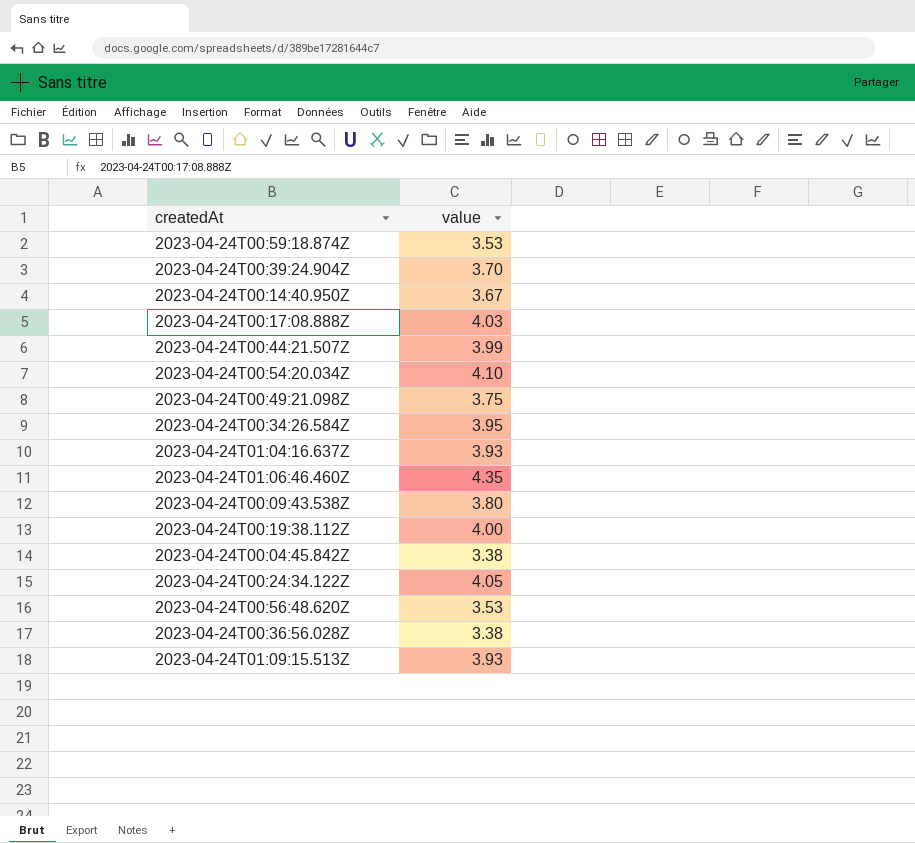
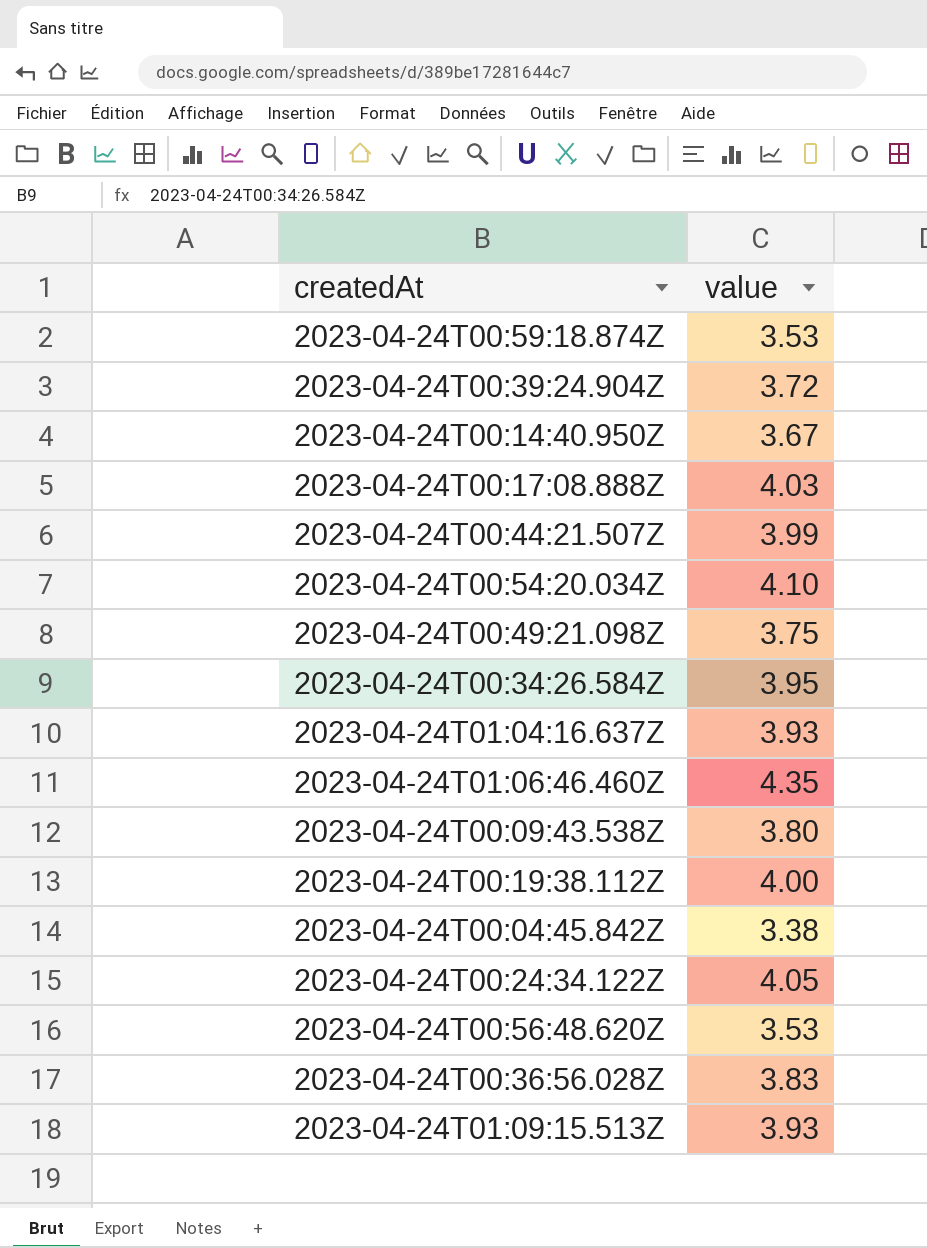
2023-04-24T00:39:24.904Z | value: 3.70 -> 3.72
2023-04-24T00:36:56.028Z | value: 3.38 -> 3.83

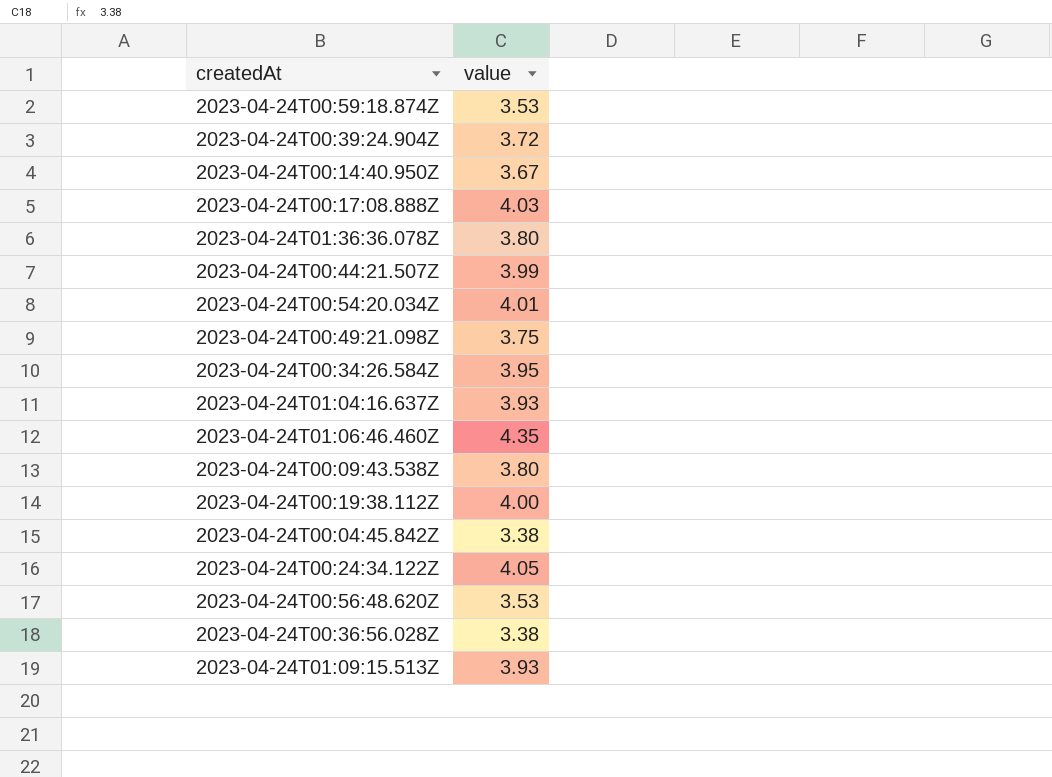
row 2023-04-24T01:36:36.078Z: none -> 3.80
2023-04-24T00:54:20.034Z | value: 4.10 -> 4.01
2023-04-24T00:36:56.028Z | value: 3.83 -> 3.38

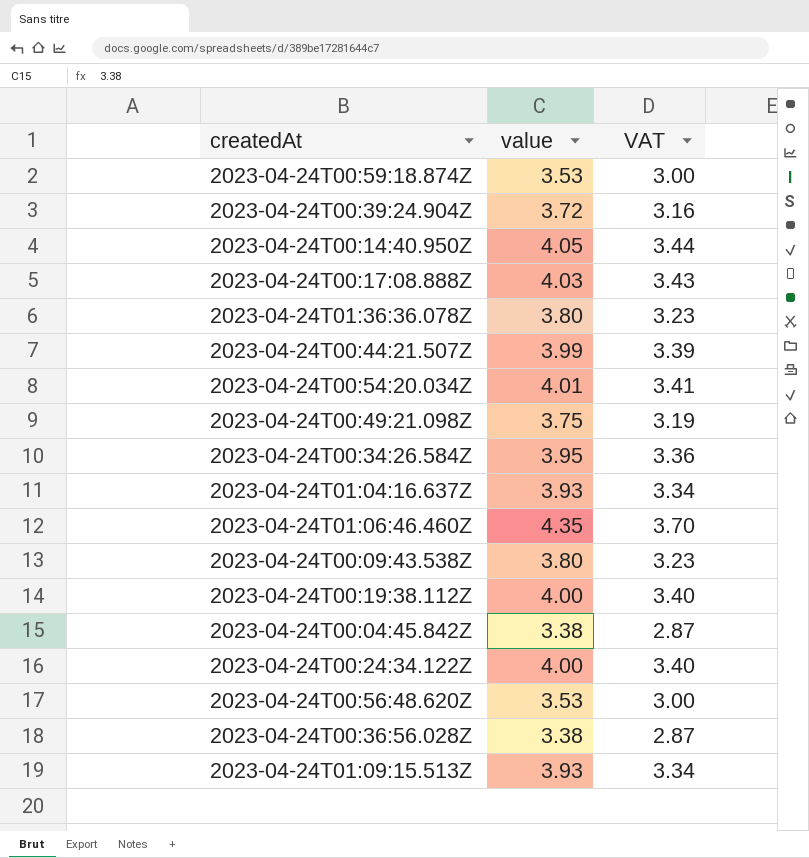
column VAT | formula: none -> [value] * 0.85
2023-04-24T00:14:40.950Z | value: 3.67 -> 4.05
2023-04-24T00:24:34.122Z | value: 4.05 -> 4.00

